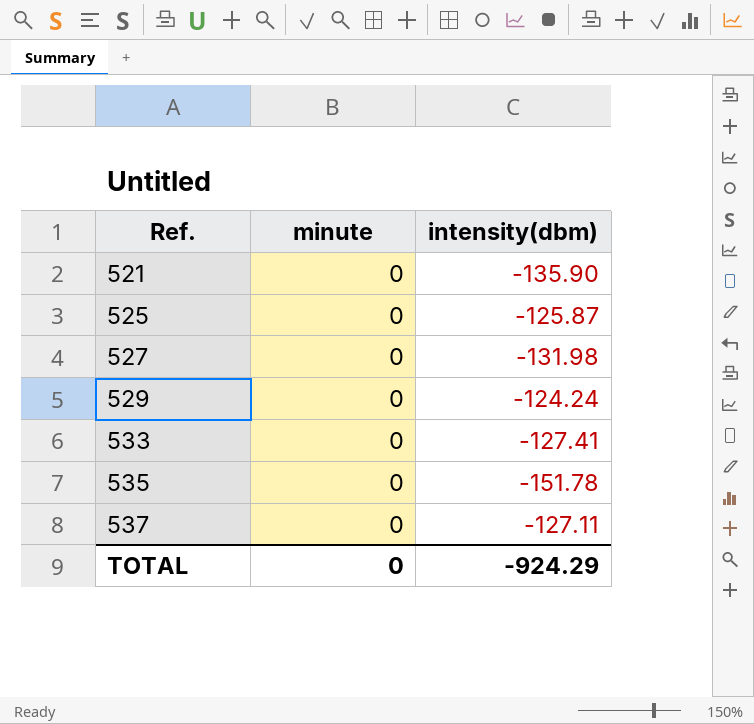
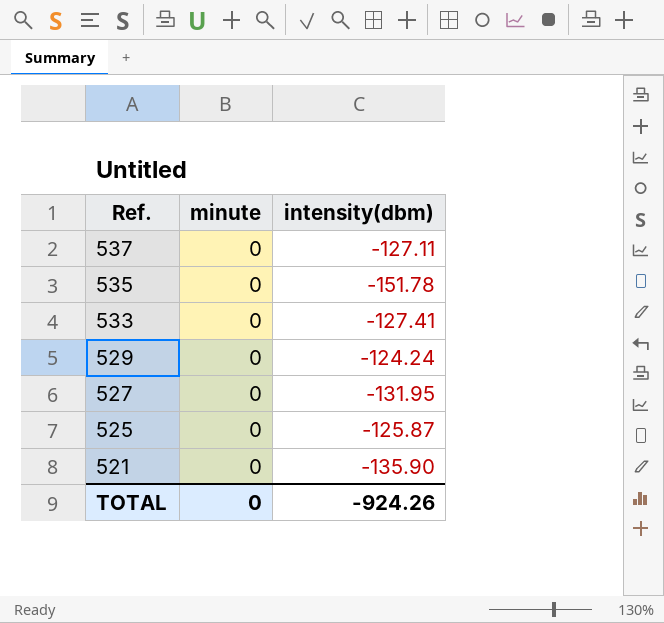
row order: Ref. ascending -> Ref. descending
527 | intensity(dbm): -131.98 -> -131.95
TOTAL | intensity(dbm): -924.29 -> -924.26

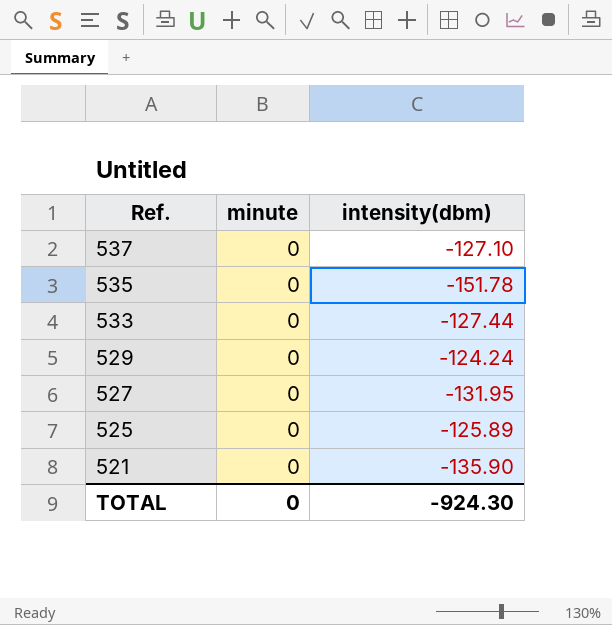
537 | intensity(dbm): -127.11 -> -127.10
533 | intensity(dbm): -127.41 -> -127.44
525 | intensity(dbm): -125.87 -> -125.89
TOTAL | intensity(dbm): -924.26 -> -924.30

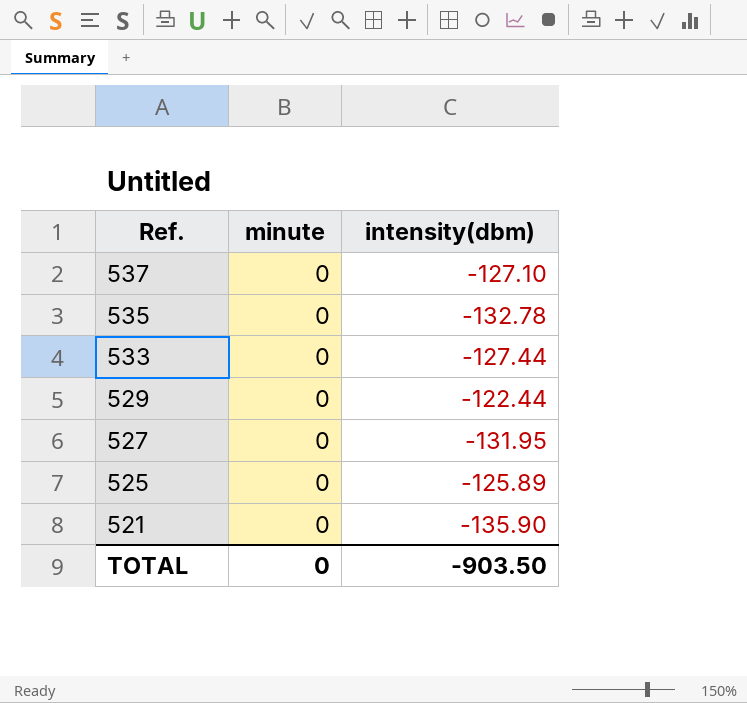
535 | intensity(dbm): -151.78 -> -132.78
529 | intensity(dbm): -124.24 -> -122.44
TOTAL | intensity(dbm): -924.30 -> -903.50

